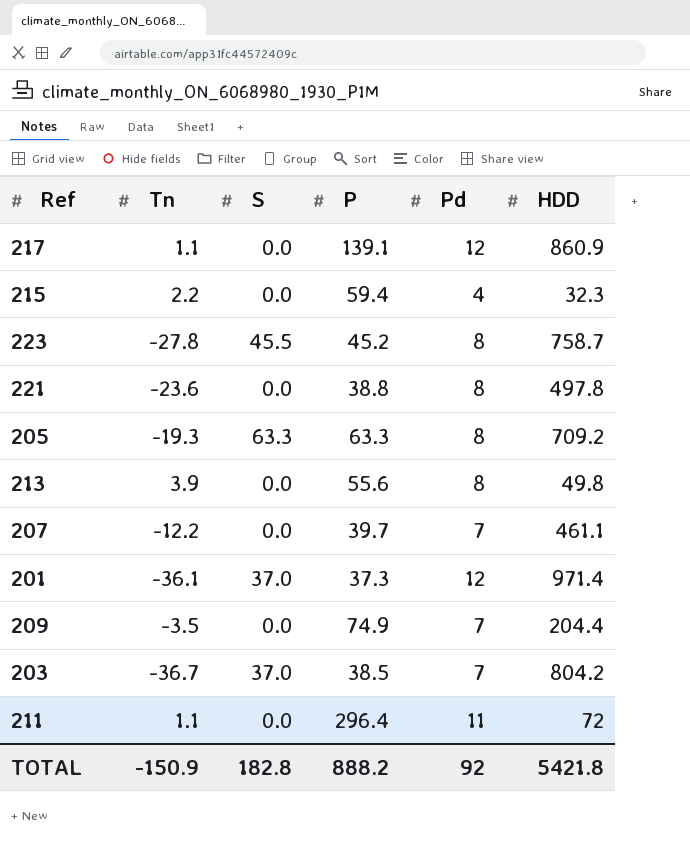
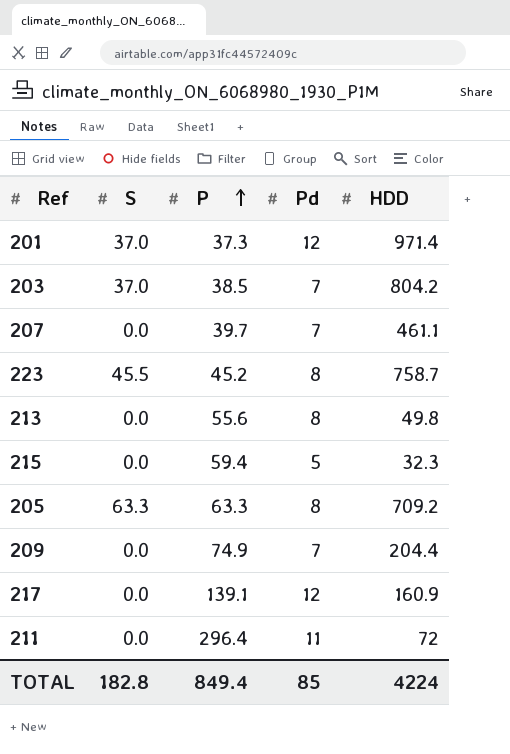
row order: none -> P ascending
column Tn | position: 2 -> none
row 221: -23.6 | 0.0 | 38.8 | 8 | 497.8 -> none
215 | Pd: 4 -> 5
217 | HDD: 860.9 -> 160.9
TOTAL | P: 888.2 -> 849.4
TOTAL | Pd: 92 -> 85
TOTAL | HDD: 5421.8 -> 4224

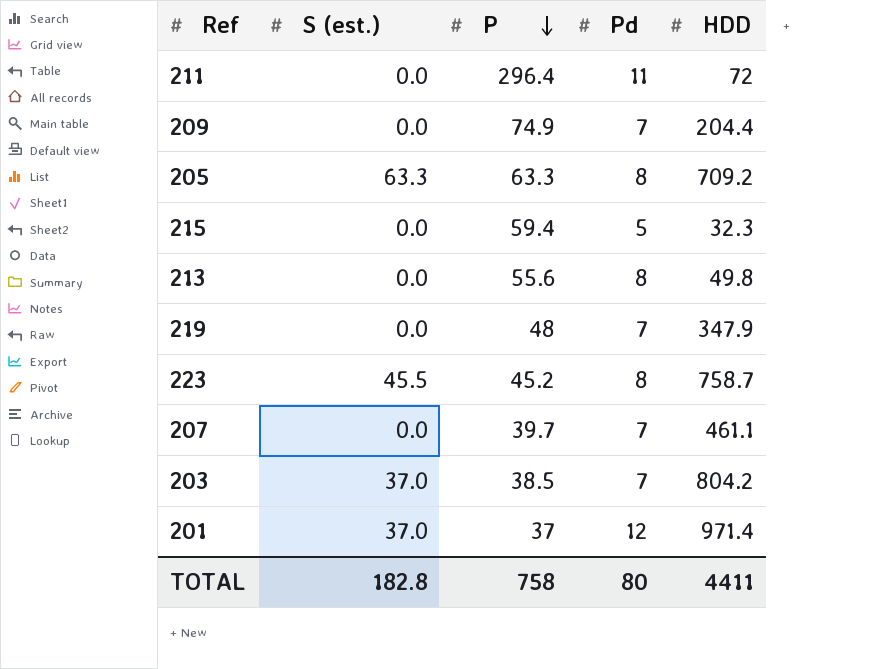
row order: P ascending -> P descending
column name: S -> S (est.)
row 217: 0.0 | 139.1 | 12 | 160.9 -> none
row 219: none -> 0.0 | 48 | 7 | 347.9
201 | P: 37.3 -> 37
TOTAL | P: 849.4 -> 758
TOTAL | Pd: 85 -> 80
TOTAL | HDD: 4224 -> 4411

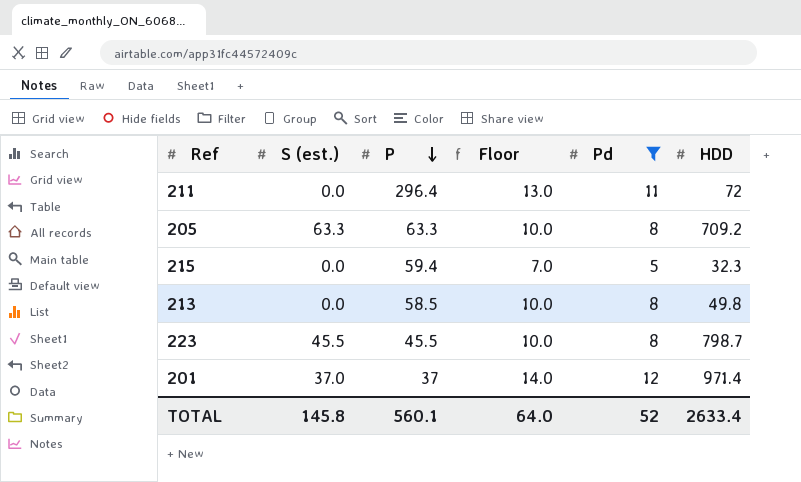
filter: none -> Pd != 7
column Floor | formula: none -> [Pd] + 2
213 | P: 55.6 -> 58.5
223 | P: 45.2 -> 45.5
223 | HDD: 758.7 -> 798.7
TOTAL | S (est.): 182.8 -> 145.8
TOTAL | P: 758 -> 560.1
TOTAL | Pd: 80 -> 52
TOTAL | HDD: 4411 -> 2633.4

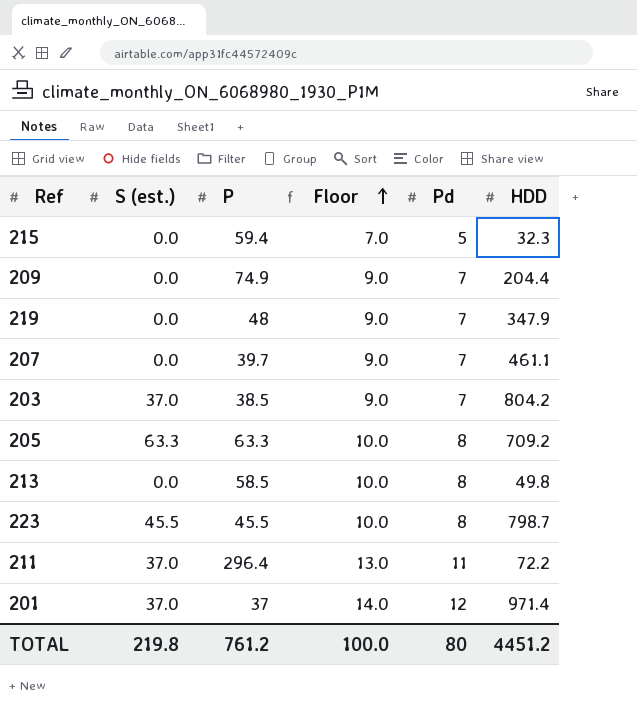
filter: Pd != 7 -> none
row order: P descending -> Floor ascending
211 | S (est.): 0.0 -> 37.0
211 | HDD: 72 -> 72.2
TOTAL | S (est.): 145.8 -> 219.8
TOTAL | P: 560.1 -> 761.2
TOTAL | Floor: 64.0 -> 100.0
TOTAL | Pd: 52 -> 80
TOTAL | HDD: 2633.4 -> 4451.2

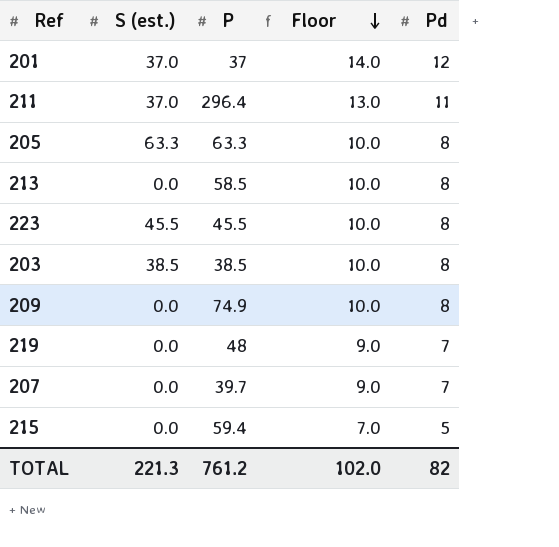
row order: Floor ascending -> Floor descending
column HDD | position: 6 -> none
203 | S (est.): 37.0 -> 38.5
203 | Floor: 9.0 -> 10.0
203 | Pd: 7 -> 8
209 | Floor: 9.0 -> 10.0
209 | Pd: 7 -> 8
TOTAL | S (est.): 219.8 -> 221.3
TOTAL | Floor: 100.0 -> 102.0
TOTAL | Pd: 80 -> 82

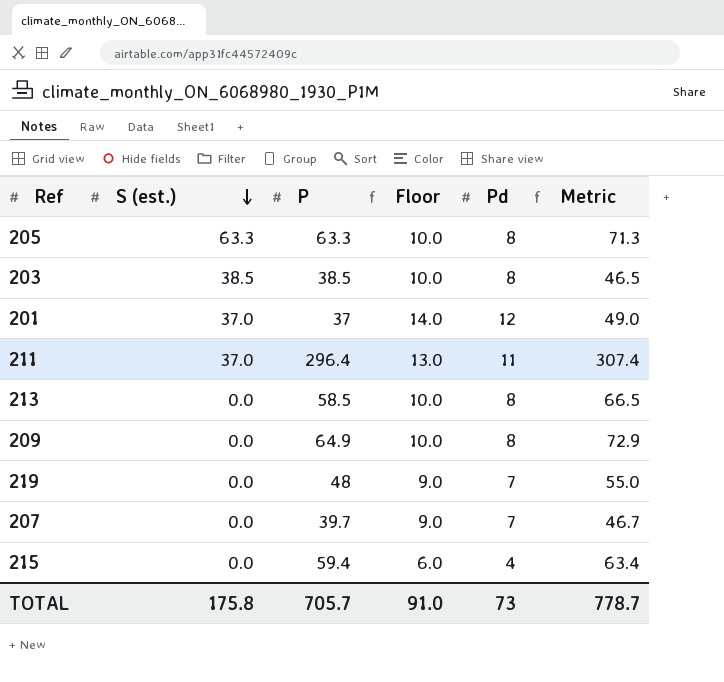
row order: Floor descending -> S (est.) descending
column Metric | formula: none -> [P] + [Pd]
row 223: 45.5 | 45.5 | 10.0 | 8 -> none
209 | P: 74.9 -> 64.9
215 | Floor: 7.0 -> 6.0
215 | Pd: 5 -> 4
TOTAL | S (est.): 221.3 -> 175.8
TOTAL | P: 761.2 -> 705.7
TOTAL | Floor: 102.0 -> 91.0
TOTAL | Pd: 82 -> 73

